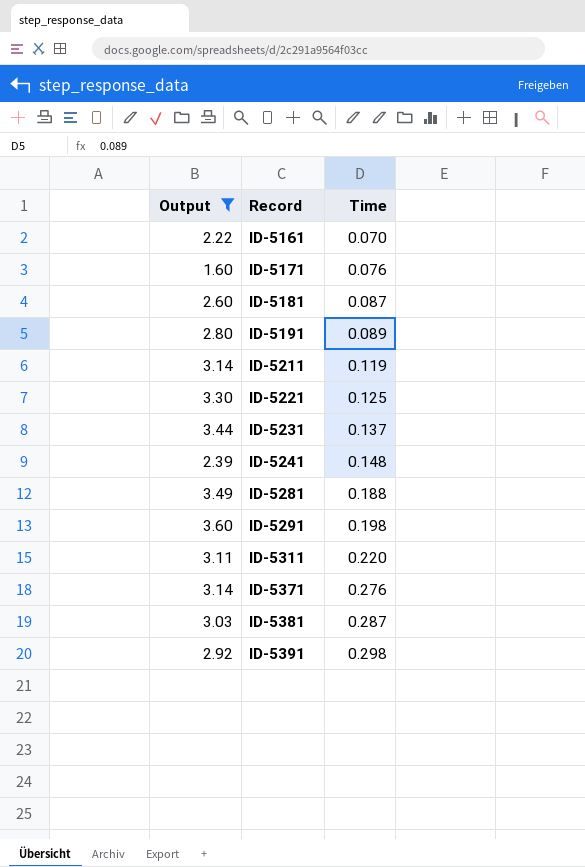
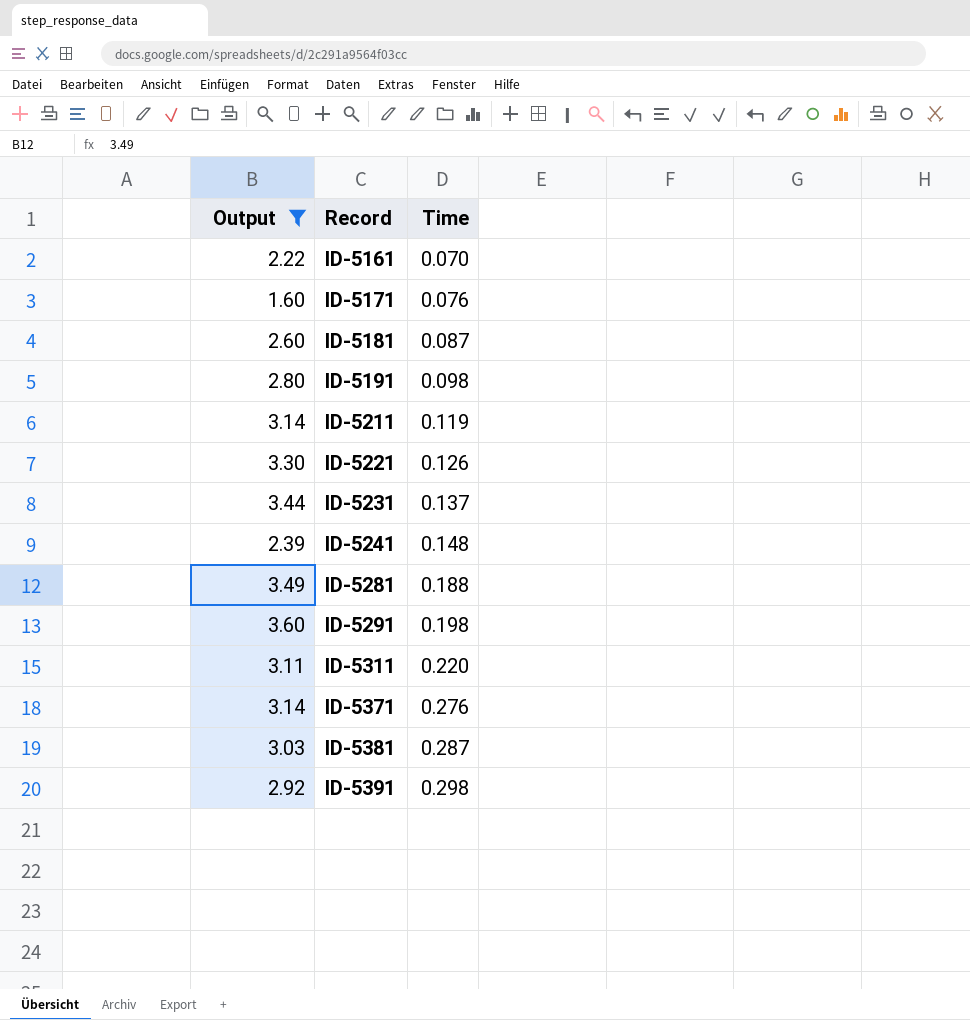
ID-5191 | Time: 0.089 -> 0.098
ID-5221 | Time: 0.125 -> 0.126

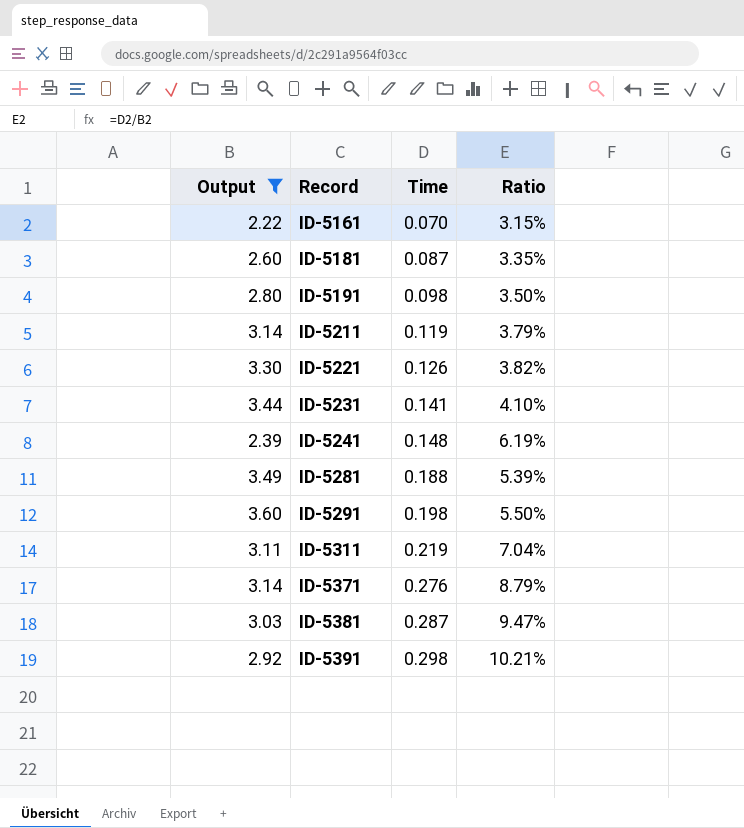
column Ratio | formula: none -> [Time] / [Output]
row ID-5171: 1.60 | 0.076 -> none
ID-5231 | Time: 0.137 -> 0.141
ID-5311 | Time: 0.220 -> 0.219

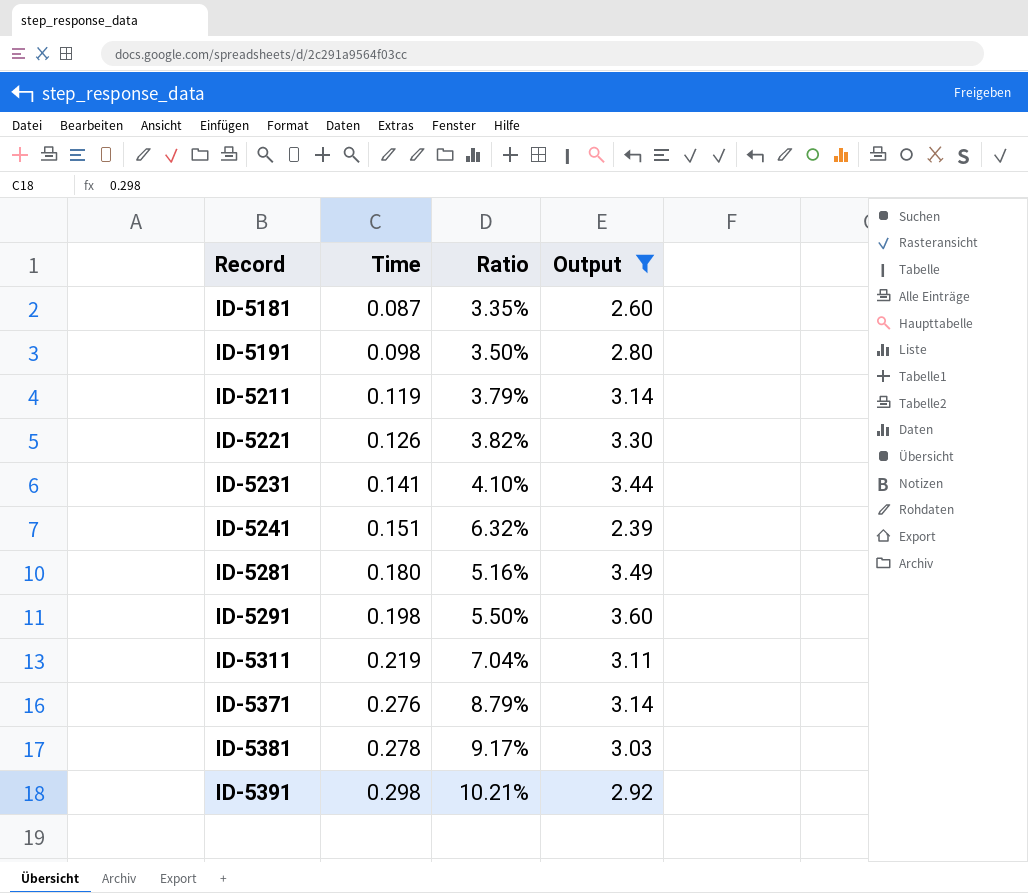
column Output | position: 1 -> 4
row ID-5161: 2.22 | 0.070 | 3.15% -> none
ID-5241 | Time: 0.148 -> 0.151
ID-5241 | Ratio: 6.19% -> 6.32%
ID-5281 | Time: 0.188 -> 0.180
ID-5281 | Ratio: 5.39% -> 5.16%
ID-5381 | Time: 0.287 -> 0.278
ID-5381 | Ratio: 9.47% -> 9.17%

